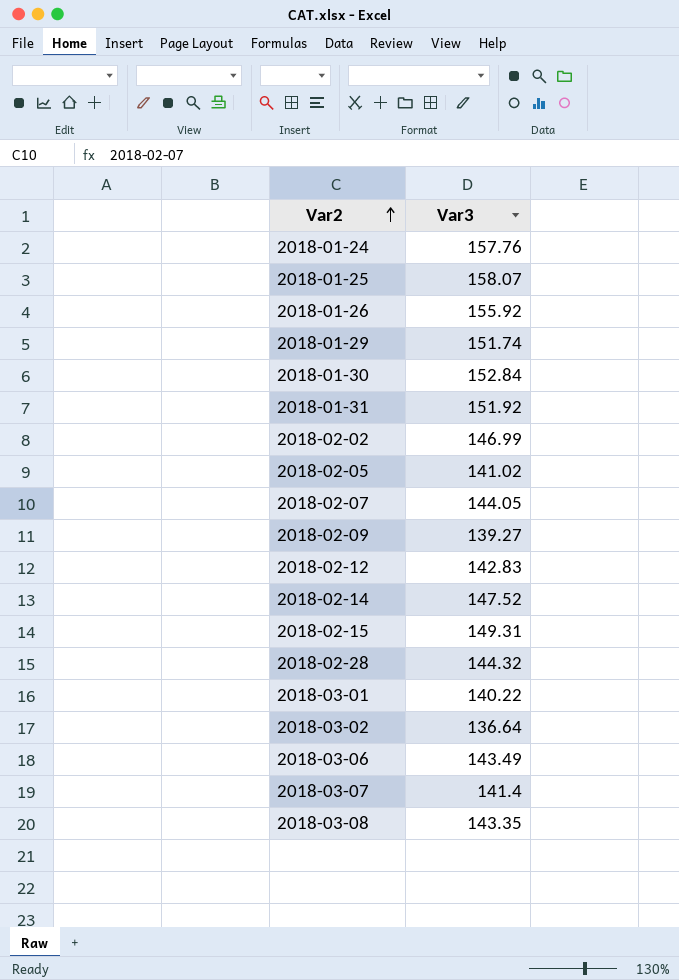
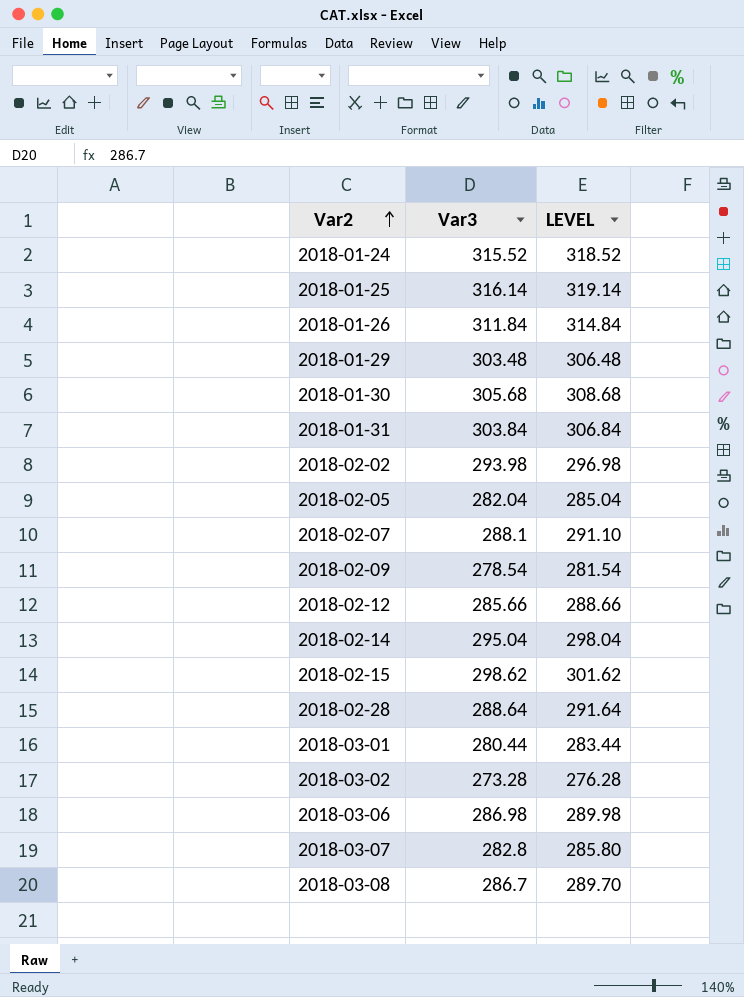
column LEVEL | formula: none -> [Var3] + 3
2018-01-24 | Var3: 157.76 -> 315.52
2018-01-25 | Var3: 158.07 -> 316.14
2018-01-26 | Var3: 155.92 -> 311.84
2018-01-29 | Var3: 151.74 -> 303.48
2018-01-30 | Var3: 152.84 -> 305.68
2018-01-31 | Var3: 151.92 -> 303.84
2018-02-02 | Var3: 146.99 -> 293.98
2018-02-05 | Var3: 141.02 -> 282.04
2018-02-07 | Var3: 144.05 -> 288.1
2018-02-09 | Var3: 139.27 -> 278.54
2018-02-12 | Var3: 142.83 -> 285.66
2018-02-14 | Var3: 147.52 -> 295.04
2018-02-15 | Var3: 149.31 -> 298.62
2018-02-28 | Var3: 144.32 -> 288.64
2018-03-01 | Var3: 140.22 -> 280.44
2018-03-02 | Var3: 136.64 -> 273.28
2018-03-06 | Var3: 143.49 -> 286.98
2018-03-07 | Var3: 141.4 -> 282.8
2018-03-08 | Var3: 143.35 -> 286.7

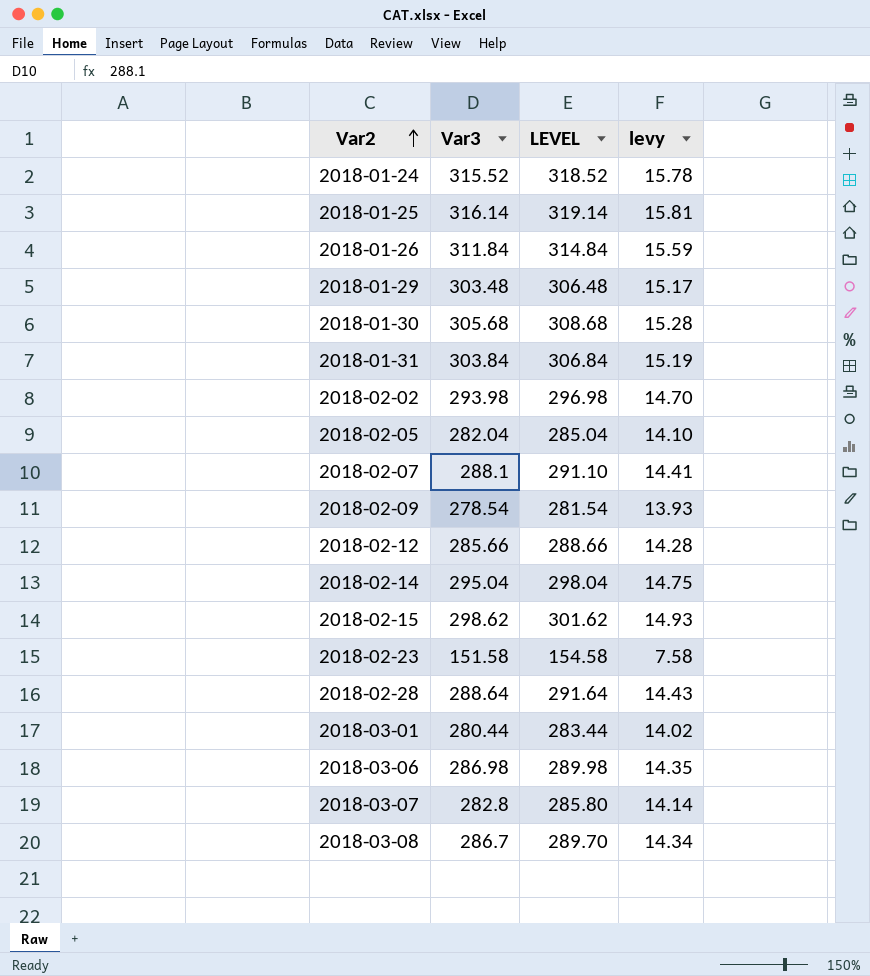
column levy | formula: none -> [Var3] * 0.05
row 2018-03-02: 273.28 | 276.28 -> none
row 2018-02-23: none -> 151.58 | 154.58 | 7.58

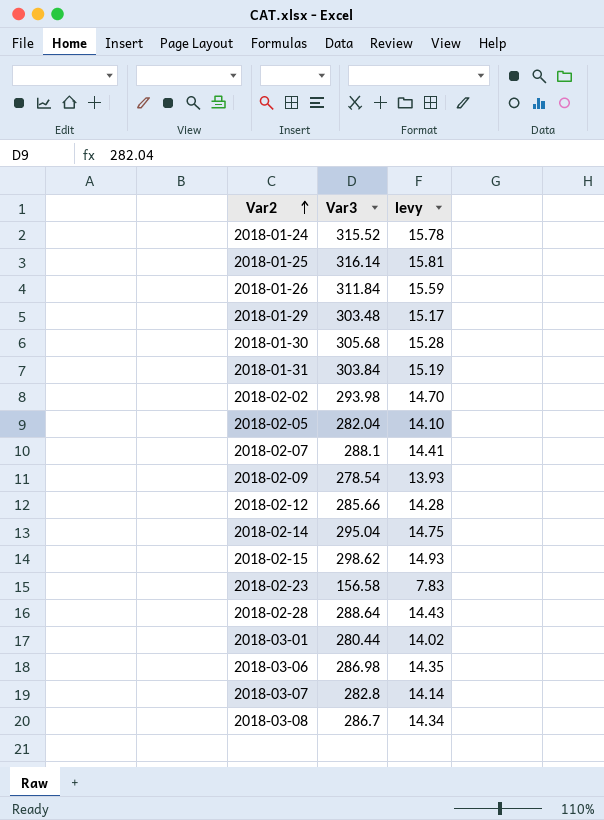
column LEVEL | formula: [Var3] + 3 -> none
2018-02-23 | Var3: 151.58 -> 156.58
2018-02-23 | levy: 7.58 -> 7.83

